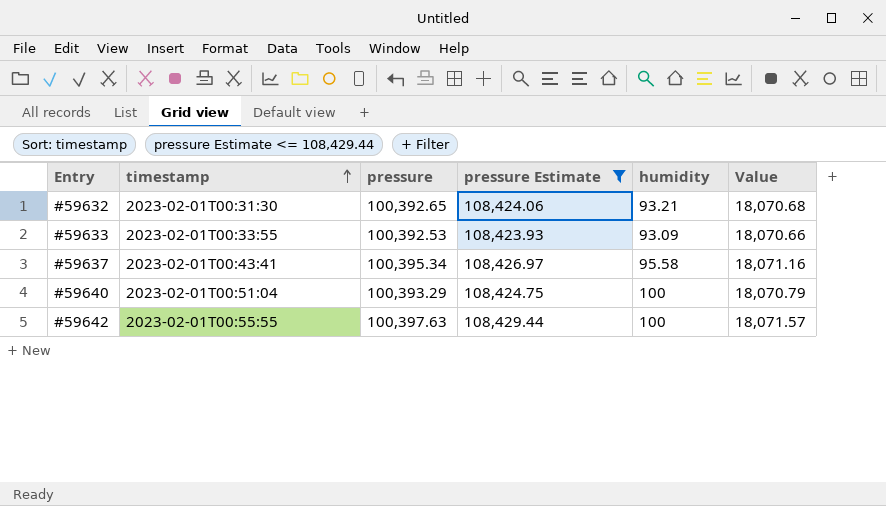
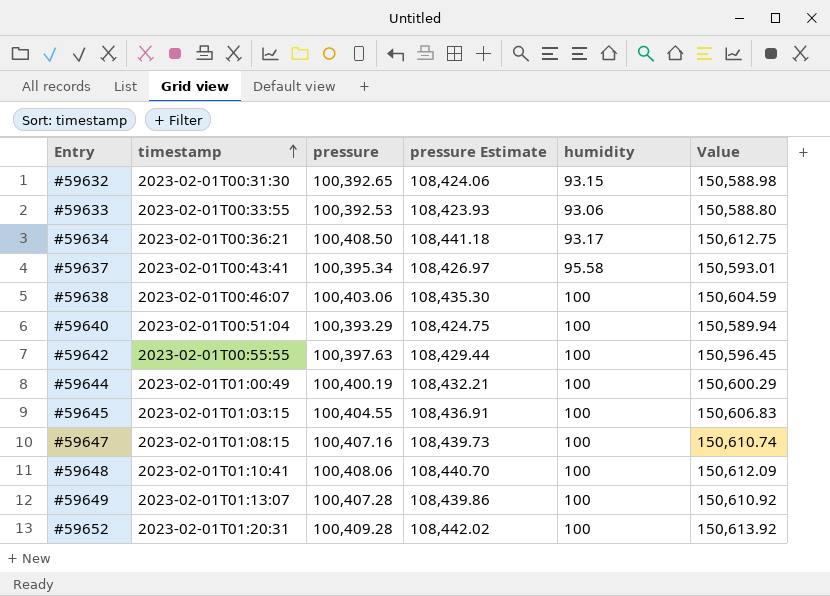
filter: pressure Estimate <= 108,429.44 -> none
column Value | formula: [pressure] * 0.18 -> [pressure] * 1.5
#59632 | humidity: 93.21 -> 93.15
#59633 | humidity: 93.09 -> 93.06

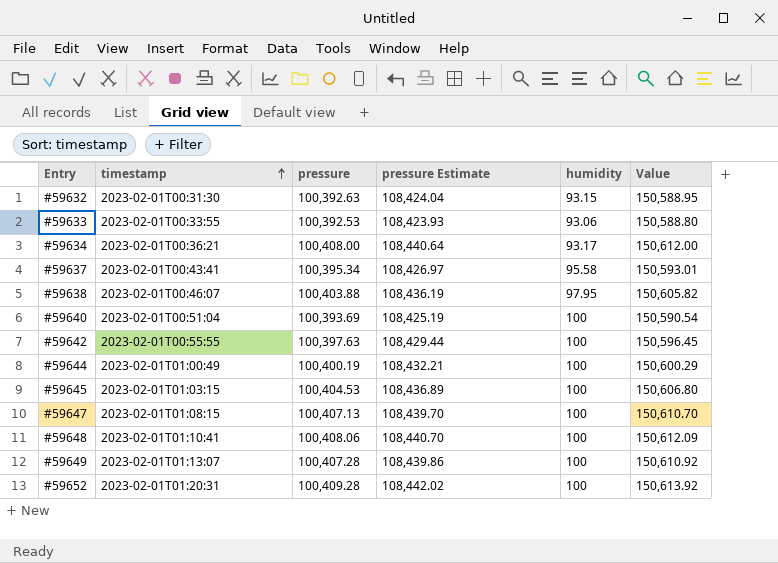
#59632 | pressure: 100,392.65 -> 100,392.63
#59632 | pressure Estimate: 108,424.06 -> 108,424.04
#59632 | Value: 150,588.98 -> 150,588.95
#59634 | pressure: 100,408.50 -> 100,408.00
#59634 | pressure Estimate: 108,441.18 -> 108,440.64
#59634 | Value: 150,612.75 -> 150,612.00
#59638 | pressure: 100,403.06 -> 100,403.88
#59638 | pressure Estimate: 108,435.30 -> 108,436.19
#59638 | humidity: 100 -> 97.95
#59638 | Value: 150,604.59 -> 150,605.82
#59640 | pressure: 100,393.29 -> 100,393.69
#59640 | pressure Estimate: 108,424.75 -> 108,425.19
#59640 | Value: 150,589.94 -> 150,590.54
#59645 | pressure: 100,404.55 -> 100,404.53
#59645 | pressure Estimate: 108,436.91 -> 108,436.89
#59645 | Value: 150,606.83 -> 150,606.80
#59647 | pressure: 100,407.16 -> 100,407.13
#59647 | pressure Estimate: 108,439.73 -> 108,439.70
#59647 | Value: 150,610.74 -> 150,610.70

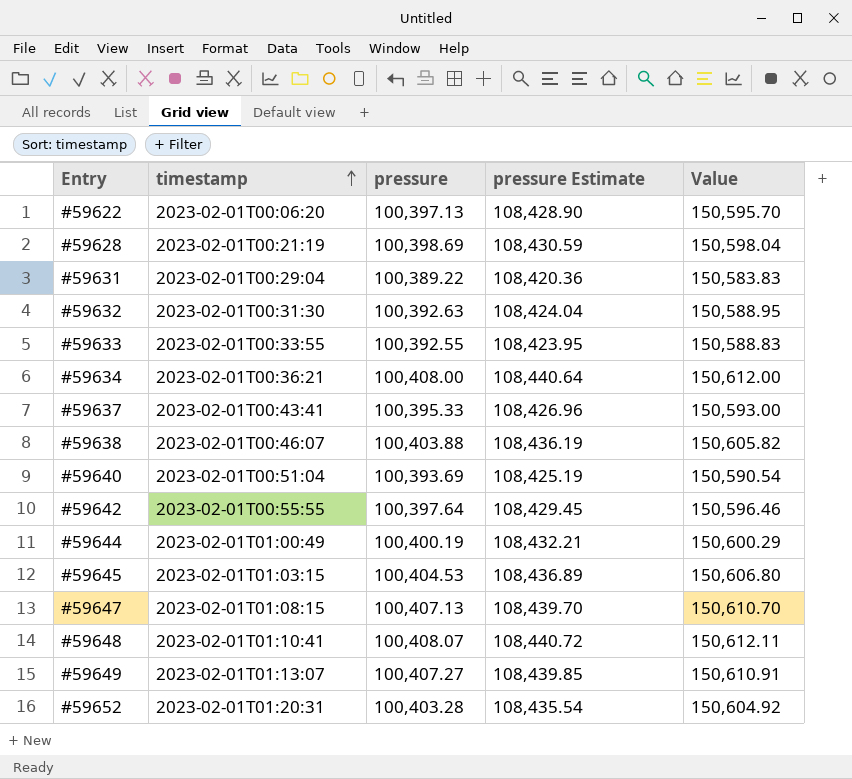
column humidity | position: 5 -> none
row #59622: none -> 2023-02-01T00:06:20 | 100,397.13 | 108,428.90 | 150,595.70
row #59628: none -> 2023-02-01T00:21:19 | 100,398.69 | 108,430.59 | 150,598.04
row #59631: none -> 2023-02-01T00:29:04 | 100,389.22 | 108,420.36 | 150,583.83
#59633 | pressure: 100,392.53 -> 100,392.55
#59633 | pressure Estimate: 108,423.93 -> 108,423.95
#59633 | Value: 150,588.80 -> 150,588.83
#59637 | pressure: 100,395.34 -> 100,395.33
#59637 | pressure Estimate: 108,426.97 -> 108,426.96
#59637 | Value: 150,593.01 -> 150,593.00
#59642 | pressure: 100,397.63 -> 100,397.64
#59642 | pressure Estimate: 108,429.44 -> 108,429.45
#59642 | Value: 150,596.45 -> 150,596.46
#59648 | pressure: 100,408.06 -> 100,408.07
#59648 | pressure Estimate: 108,440.70 -> 108,440.72
#59648 | Value: 150,612.09 -> 150,612.11
#59649 | pressure: 100,407.28 -> 100,407.27
#59649 | pressure Estimate: 108,439.86 -> 108,439.85
#59649 | Value: 150,610.92 -> 150,610.91
#59652 | pressure: 100,409.28 -> 100,403.28
#59652 | pressure Estimate: 108,442.02 -> 108,435.54
#59652 | Value: 150,613.92 -> 150,604.92

